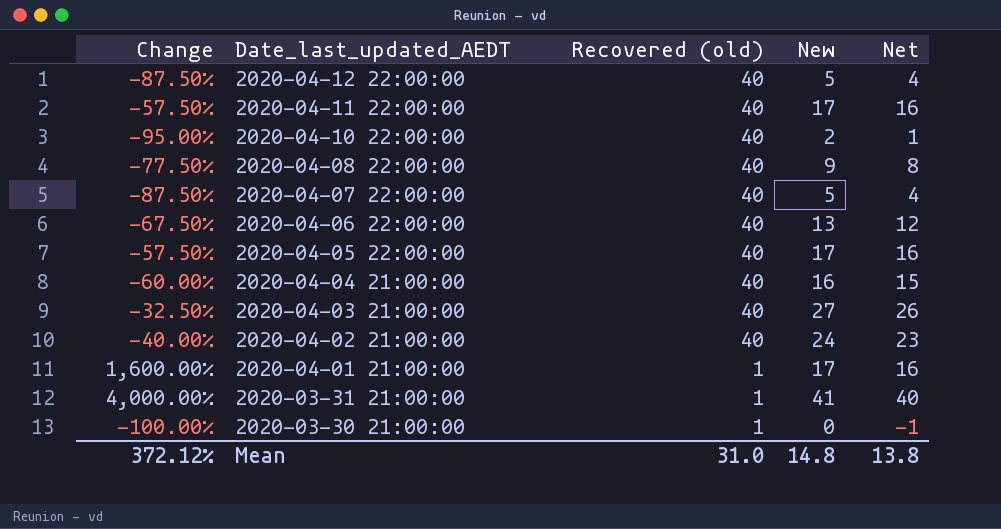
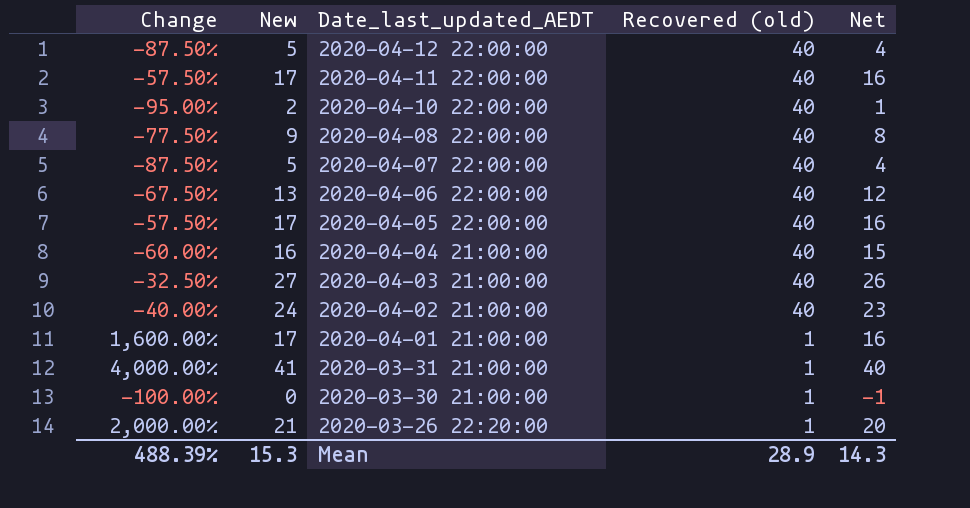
column New | position: 4 -> 2
row 2020-03-26 22:20:00: none -> 2,000.00% | 21 | 1 | 20
Mean | Change: 372.12% -> 488.39%
Mean | New: 14.8 -> 15.3
Mean | Recovered (old): 31.0 -> 28.9
Mean | Net: 13.8 -> 14.3

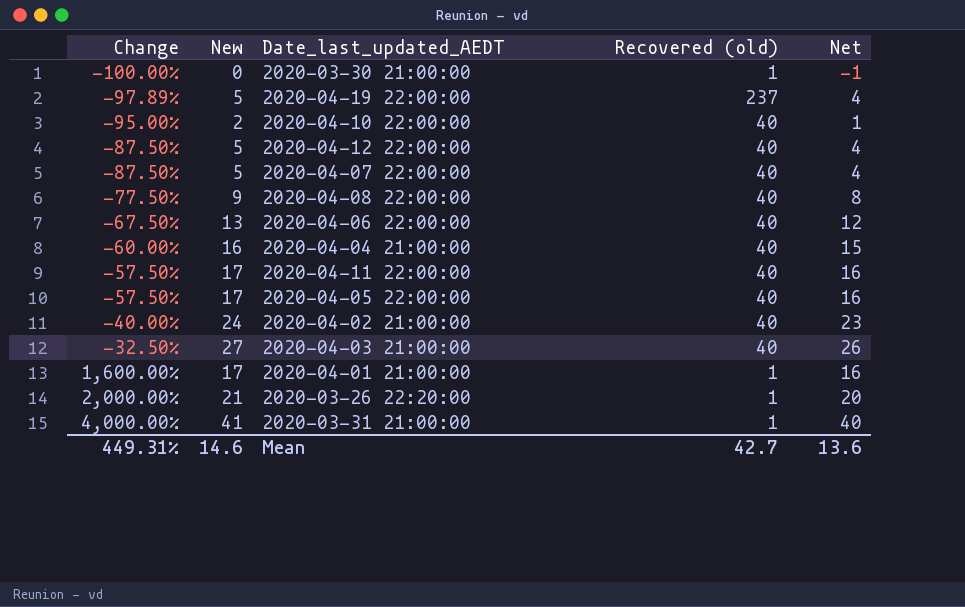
row order: Date_last_updated_AEDT descending -> Change ascending
row 2020-04-19 22:00:00: none -> -97.89% | 5 | 237 | 4
Mean | Change: 488.39% -> 449.31%
Mean | New: 15.3 -> 14.6
Mean | Recovered (old): 28.9 -> 42.7
Mean | Net: 14.3 -> 13.6

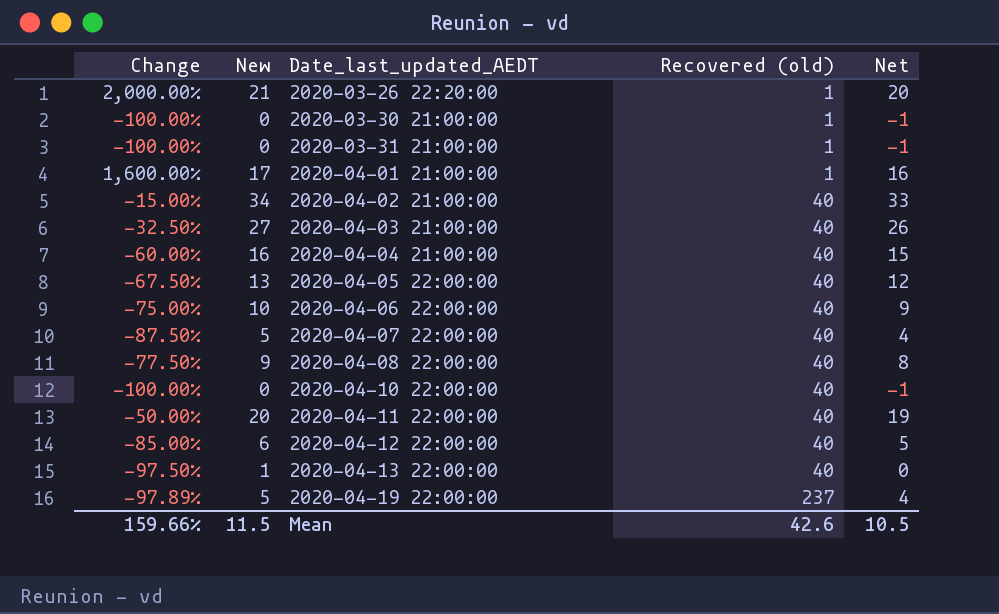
row order: Change ascending -> Date_last_updated_AEDT ascending
2020-03-31 21:00:00 | Change: 4,000.00% -> -100.00%
2020-03-31 21:00:00 | New: 41 -> 0
2020-03-31 21:00:00 | Net: 40 -> -1
2020-04-02 21:00:00 | Change: -40.00% -> -15.00%
2020-04-02 21:00:00 | New: 24 -> 34
2020-04-02 21:00:00 | Net: 23 -> 33
2020-04-05 22:00:00 | Change: -57.50% -> -67.50%
2020-04-05 22:00:00 | New: 17 -> 13
2020-04-05 22:00:00 | Net: 16 -> 12
2020-04-06 22:00:00 | Change: -67.50% -> -75.00%
2020-04-06 22:00:00 | New: 13 -> 10
2020-04-06 22:00:00 | Net: 12 -> 9
2020-04-10 22:00:00 | Change: -95.00% -> -100.00%
2020-04-10 22:00:00 | New: 2 -> 0
2020-04-10 22:00:00 | Net: 1 -> -1
2020-04-11 22:00:00 | Change: -57.50% -> -50.00%
2020-04-11 22:00:00 | New: 17 -> 20
2020-04-11 22:00:00 | Net: 16 -> 19
2020-04-12 22:00:00 | Change: -87.50% -> -85.00%
2020-04-12 22:00:00 | New: 5 -> 6
2020-04-12 22:00:00 | Net: 4 -> 5
row 2020-04-13 22:00:00: none -> -97.50% | 1 | 40 | 0
Mean | Change: 449.31% -> 159.66%
Mean | New: 14.6 -> 11.5
Mean | Recovered (old): 42.7 -> 42.6
Mean | Net: 13.6 -> 10.5

